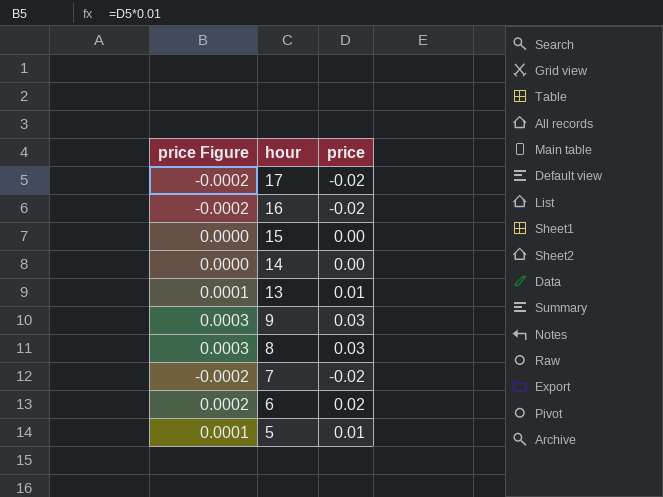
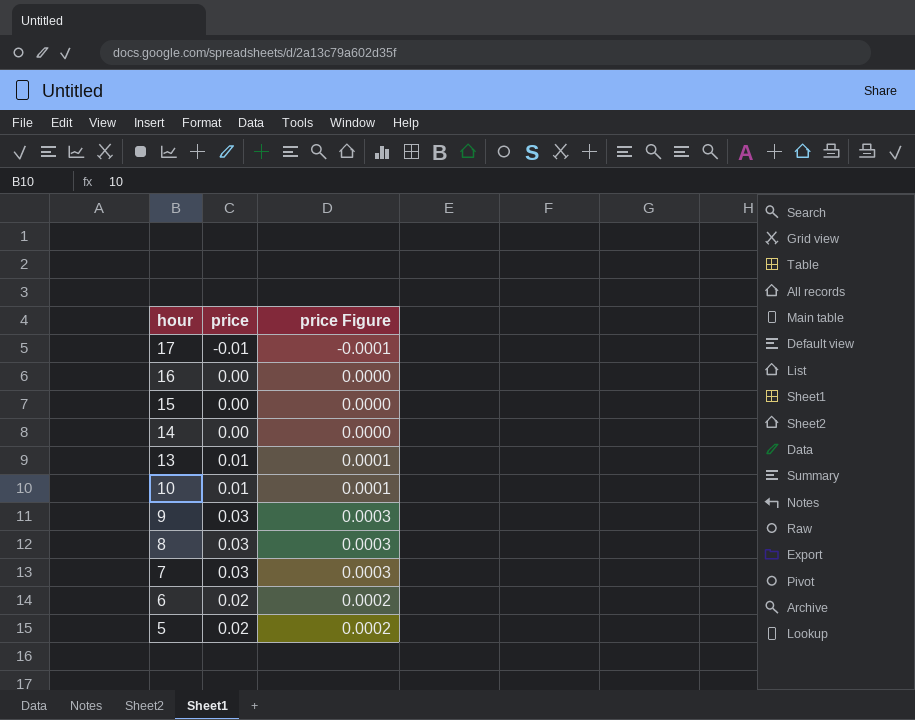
column price Figure | position: 1 -> 3
17 | price: -0.02 -> -0.01
17 | price Figure: -0.0002 -> -0.0001
16 | price: -0.02 -> 0.00
16 | price Figure: -0.0002 -> 0.0000
row 10: none -> 0.01 | 0.0001
7 | price: -0.02 -> 0.03
7 | price Figure: -0.0002 -> 0.0003
5 | price: 0.01 -> 0.02
5 | price Figure: 0.0001 -> 0.0002

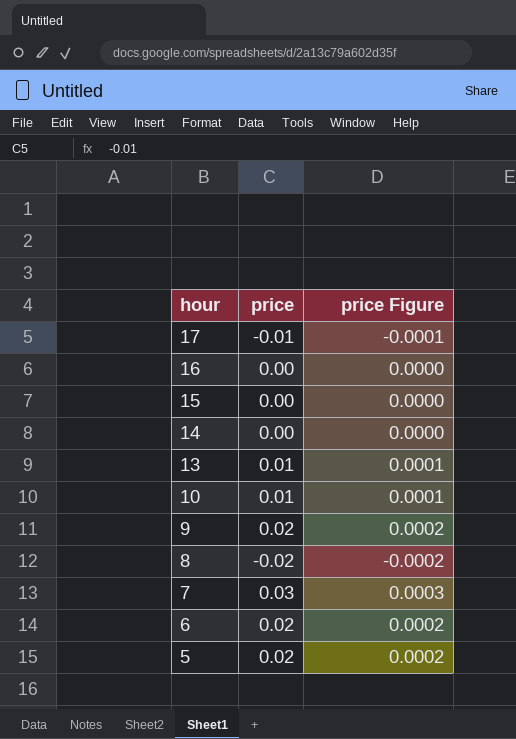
9 | price: 0.03 -> 0.02
9 | price Figure: 0.0003 -> 0.0002
8 | price: 0.03 -> -0.02
8 | price Figure: 0.0003 -> -0.0002

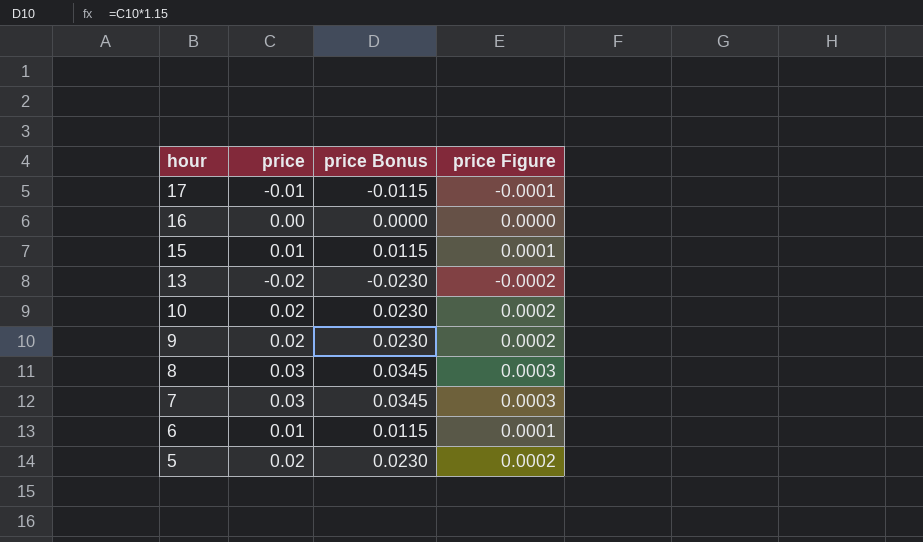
column price Bonus | formula: none -> [price] * 1.15
row 14: 0.00 | 0.0000 -> none
15 | price: 0.00 -> 0.01
15 | price Figure: 0.0000 -> 0.0001
13 | price: 0.01 -> -0.02
13 | price Figure: 0.0001 -> -0.0002
10 | price: 0.01 -> 0.02
10 | price Figure: 0.0001 -> 0.0002
8 | price: -0.02 -> 0.03
8 | price Figure: -0.0002 -> 0.0003
6 | price: 0.02 -> 0.01
6 | price Figure: 0.0002 -> 0.0001

